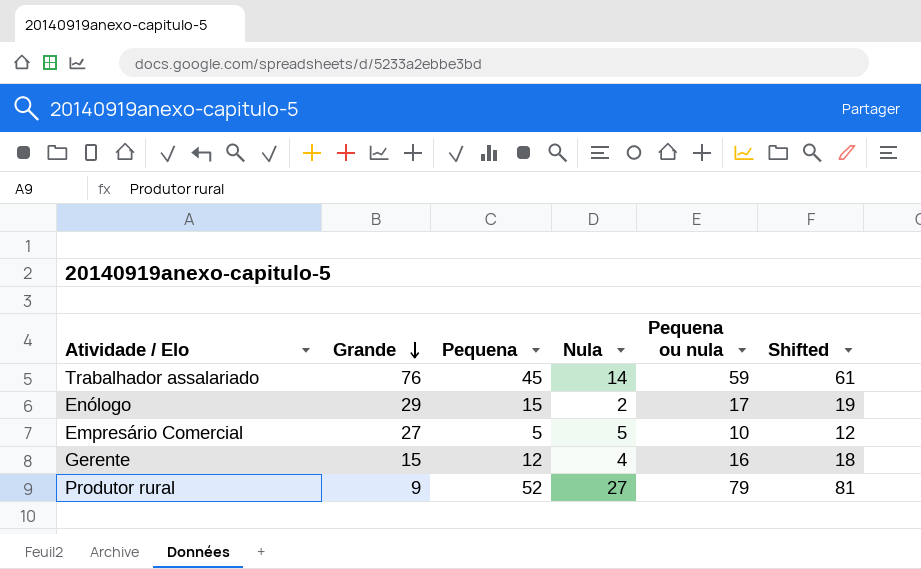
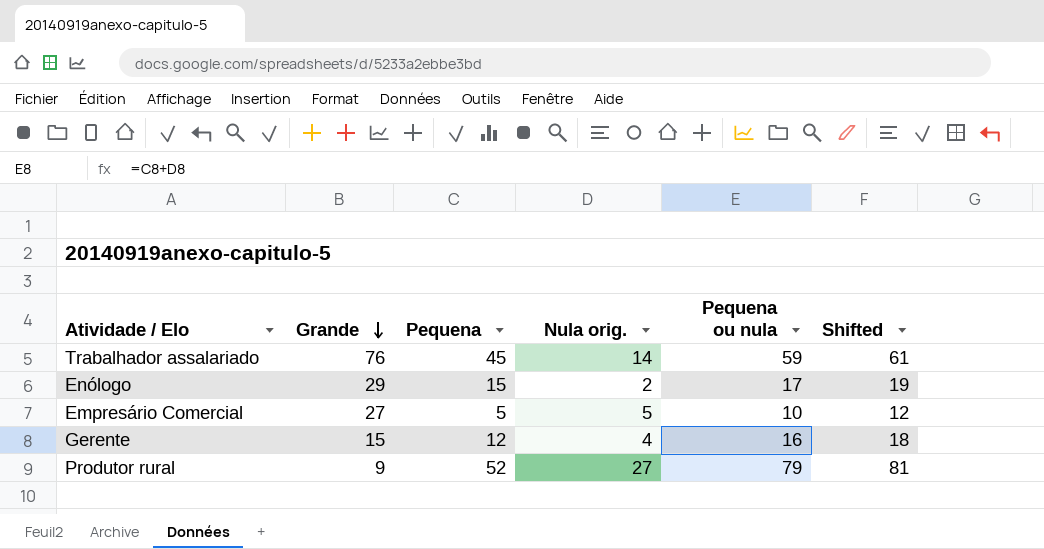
column name: Nula -> Nula orig.

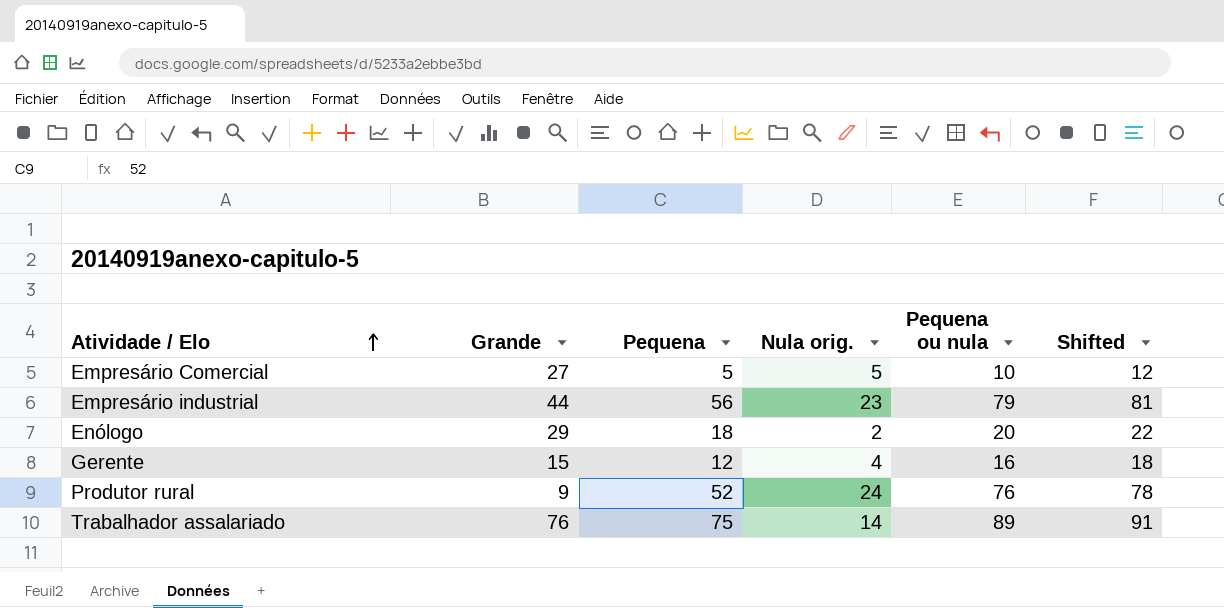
row order: Grande descending -> Atividade / Elo ascending
row Empresário industrial: none -> 44 | 56 | 23 | 79 | 81
Enólogo | Pequena: 15 -> 18
Enólogo | Pequena ou nula: 17 -> 20
Enólogo | Shifted: 19 -> 22
Produtor rural | Nula orig.: 27 -> 24
Produtor rural | Pequena ou nula: 79 -> 76
Produtor rural | Shifted: 81 -> 78
Trabalhador assalariado | Pequena: 45 -> 75
Trabalhador assalariado | Pequena ou nula: 59 -> 89
Trabalhador assalariado | Shifted: 61 -> 91

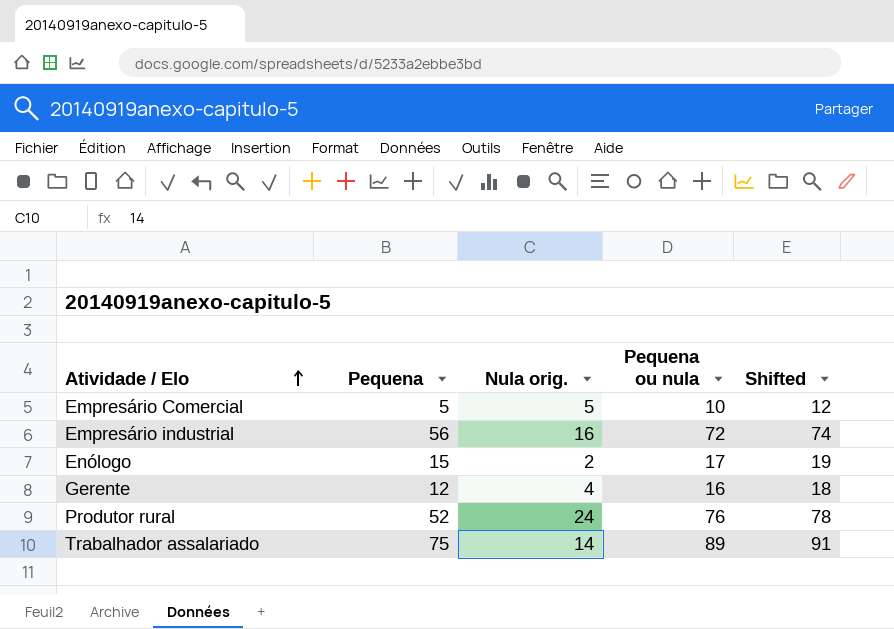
column Grande | position: 2 -> none
Empresário industrial | Nula orig.: 23 -> 16
Empresário industrial | Pequena ou nula: 79 -> 72
Empresário industrial | Shifted: 81 -> 74
Enólogo | Pequena: 18 -> 15
Enólogo | Pequena ou nula: 20 -> 17
Enólogo | Shifted: 22 -> 19

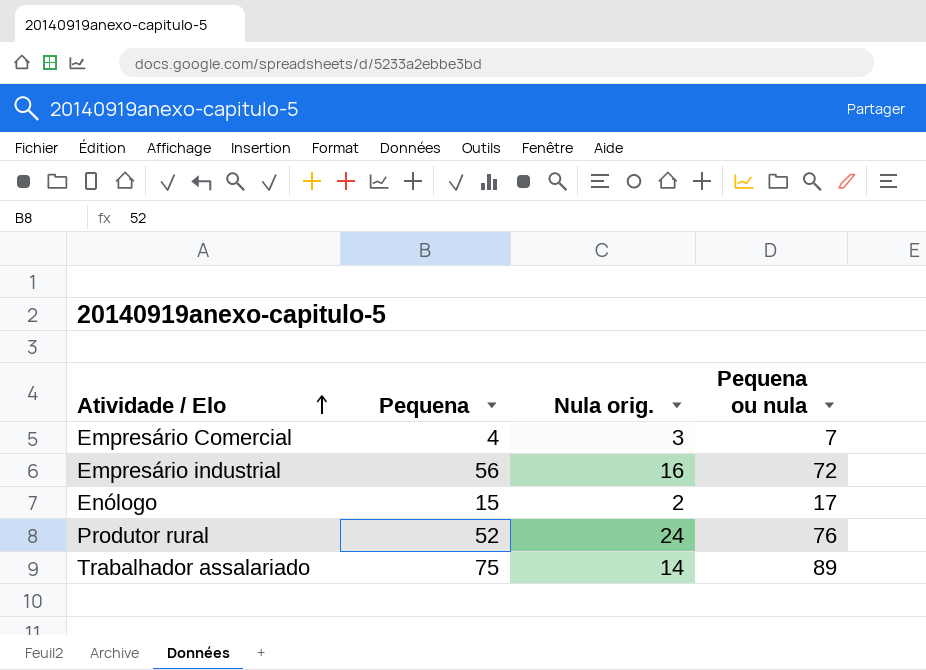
column Shifted | formula: [Pequena ou nula] + 2 -> none
row Gerente: 12 | 4 | 16 | 18 -> none
Empresário Comercial | Pequena: 5 -> 4
Empresário Comercial | Nula orig.: 5 -> 3
Empresário Comercial | Pequena ou nula: 10 -> 7

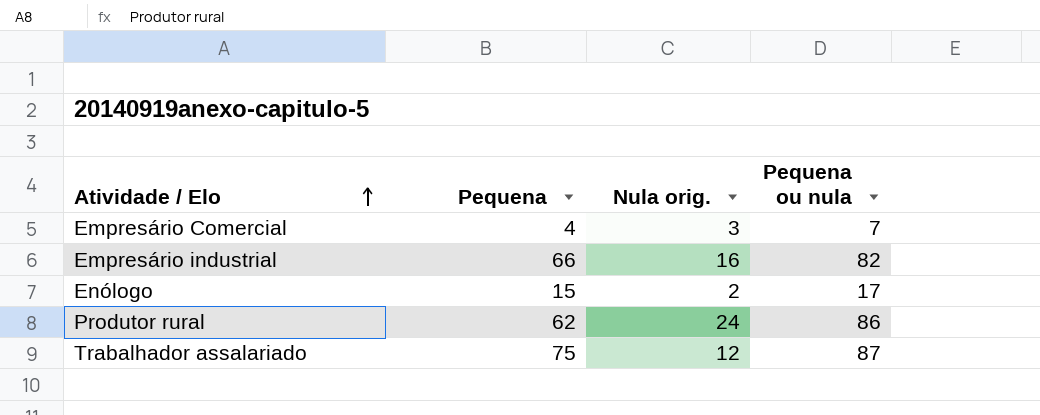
Empresário industrial | Pequena: 56 -> 66
Empresário industrial | Pequena ou nula: 72 -> 82
Produtor rural | Pequena: 52 -> 62
Produtor rural | Pequena ou nula: 76 -> 86
Trabalhador assalariado | Nula orig.: 14 -> 12
Trabalhador assalariado | Pequena ou nula: 89 -> 87

